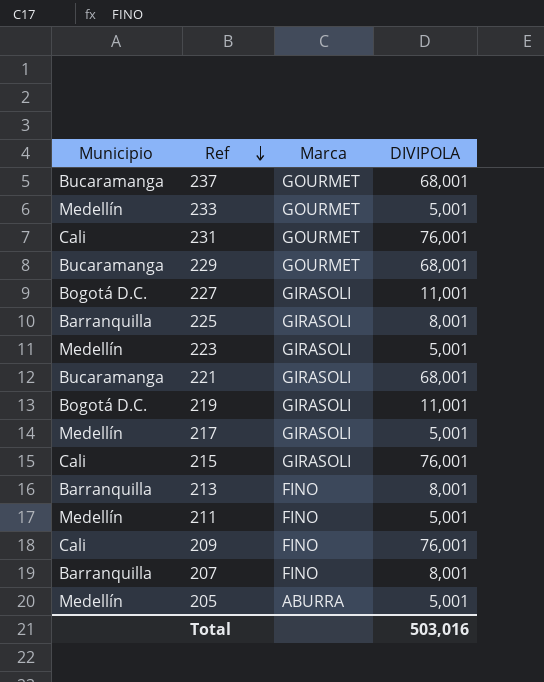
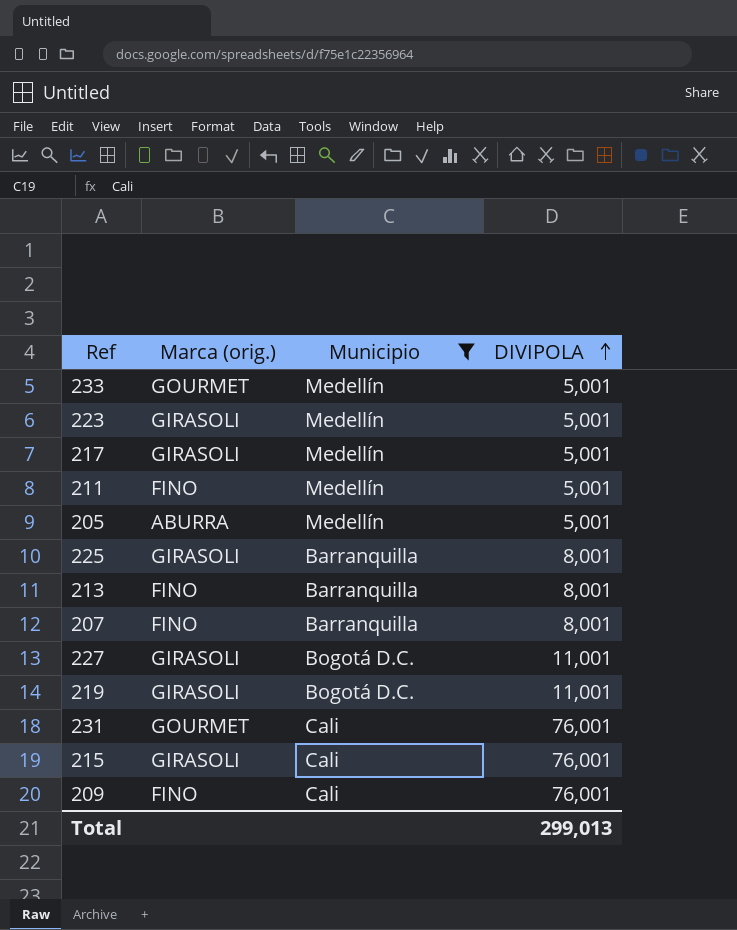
filter: none -> Municipio != Bucaramanga
row order: Ref descending -> DIVIPOLA ascending
column name: Marca -> Marca (orig.)
column Municipio | position: 1 -> 3
Total | DIVIPOLA: 503,016 -> 299,013

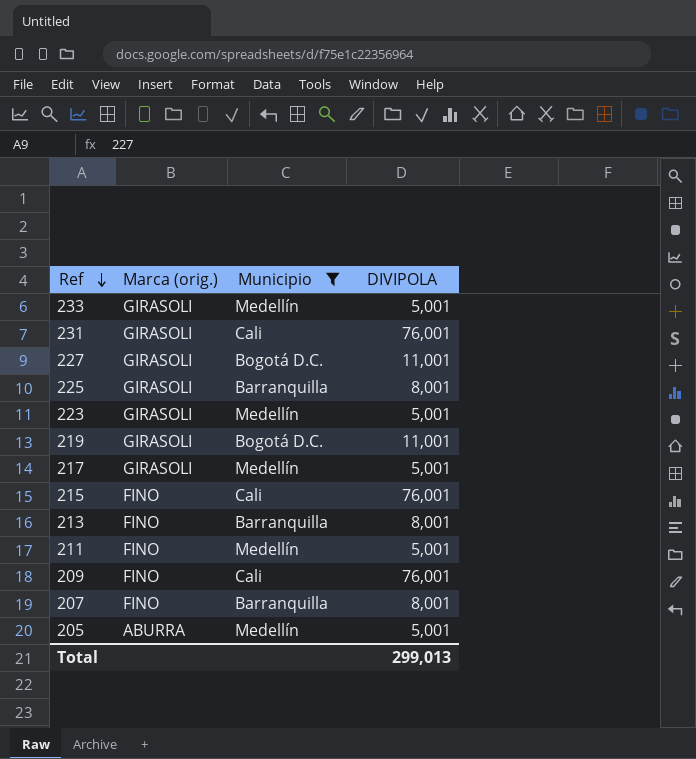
row order: DIVIPOLA ascending -> Ref descending
233 | Marca (orig.): GOURMET -> GIRASOLI
231 | Marca (orig.): GOURMET -> GIRASOLI
215 | Marca (orig.): GIRASOLI -> FINO

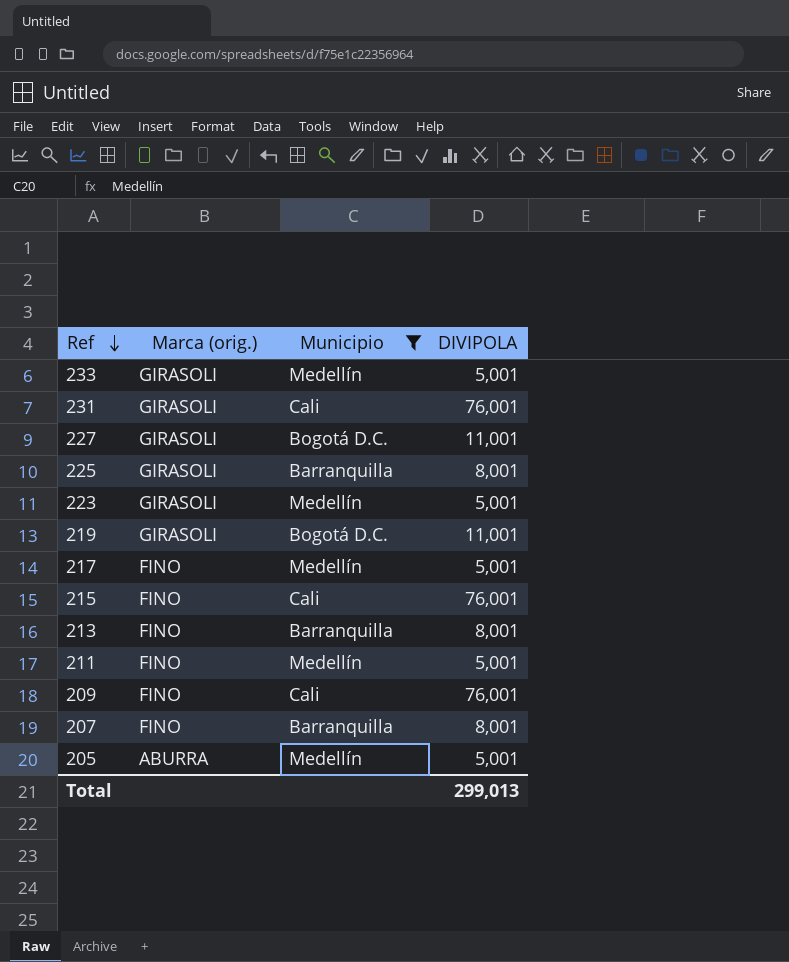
217 | Marca (orig.): GIRASOLI -> FINO

